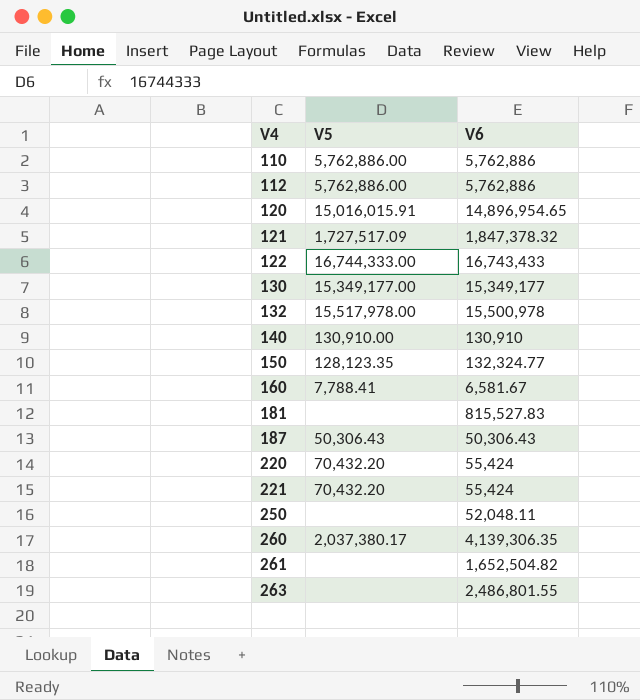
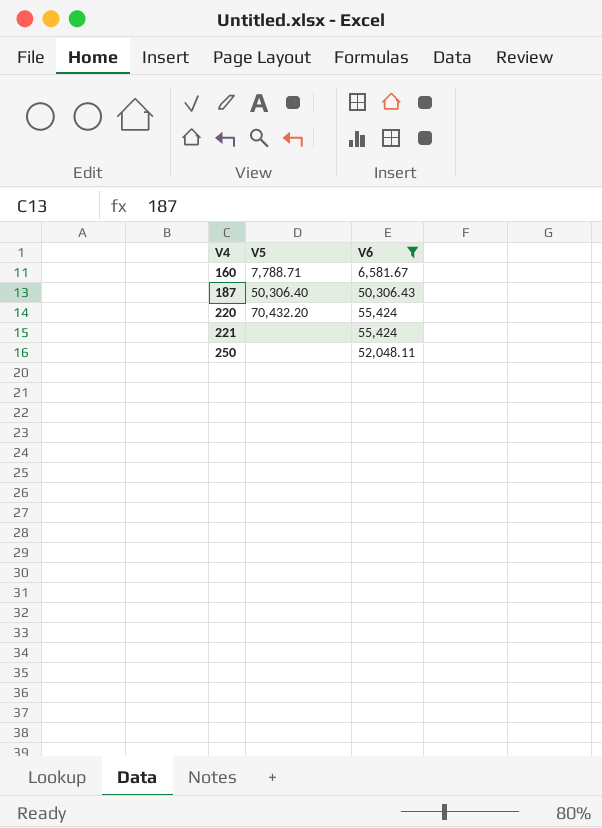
filter: none -> V6 <= 55,424
160 | V5: 7,788.41 -> 7,788.71
187 | V5: 50,306.43 -> 50,306.40
221 | V5: 70,432.20 -> none

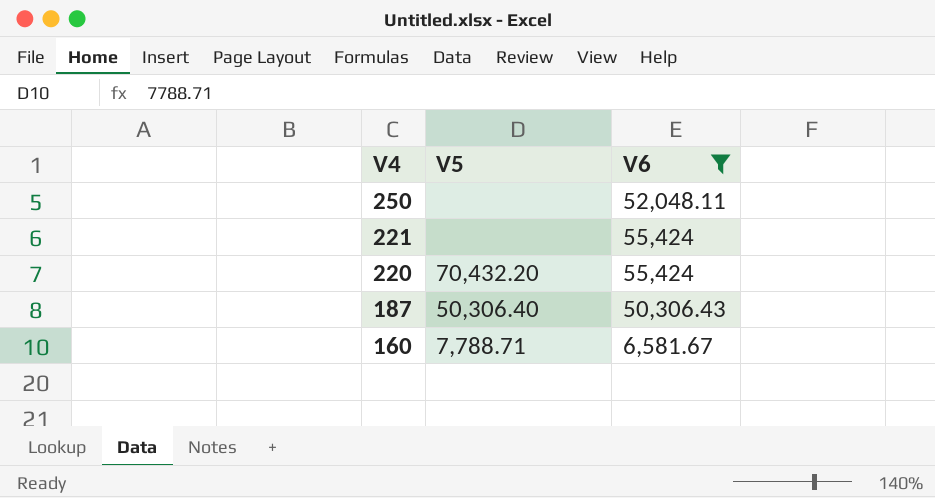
row order: V4 ascending -> V4 descending

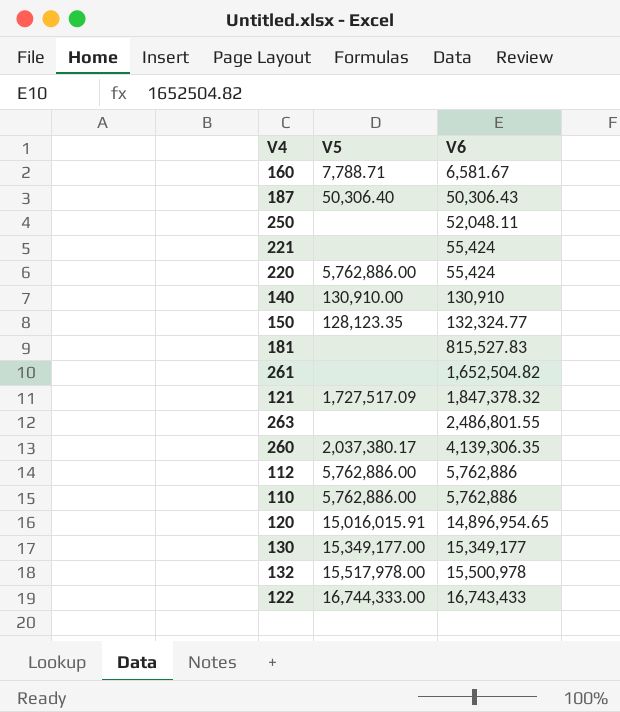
filter: V6 <= 55,424 -> none
row order: V4 descending -> V6 ascending
220 | V5: 70,432.20 -> 5,762,886.00

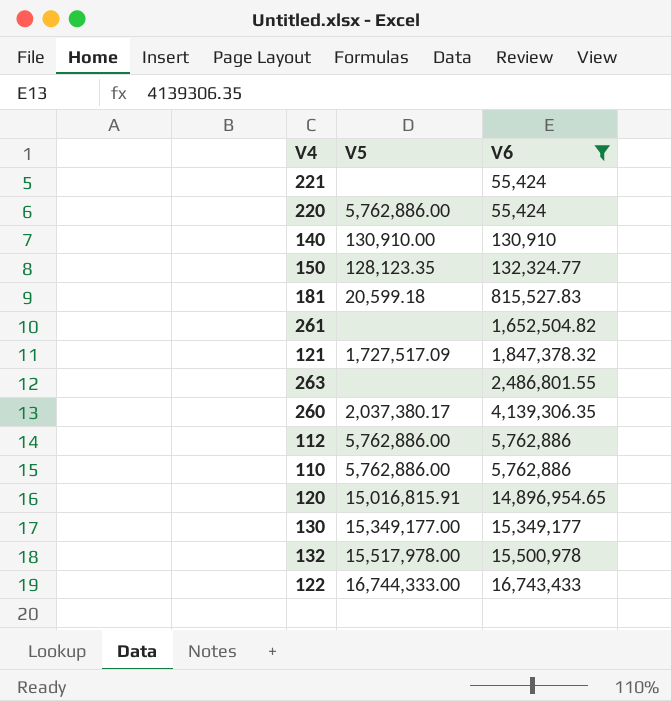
filter: none -> V6 >= 55,424
181 | V5: none -> 20,599.18
120 | V5: 15,016,015.91 -> 15,016,815.91

